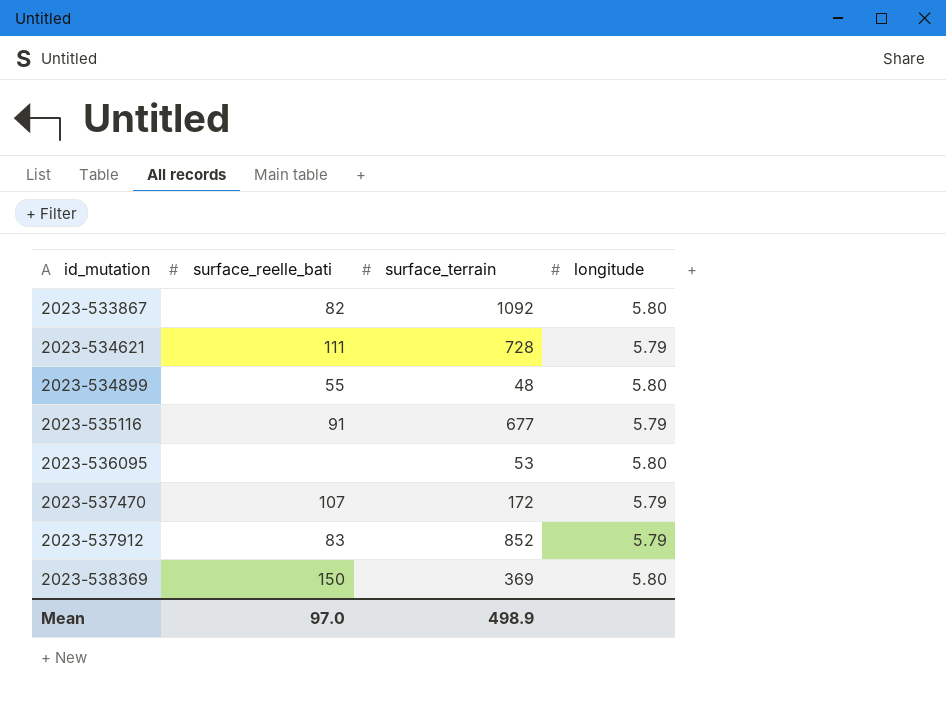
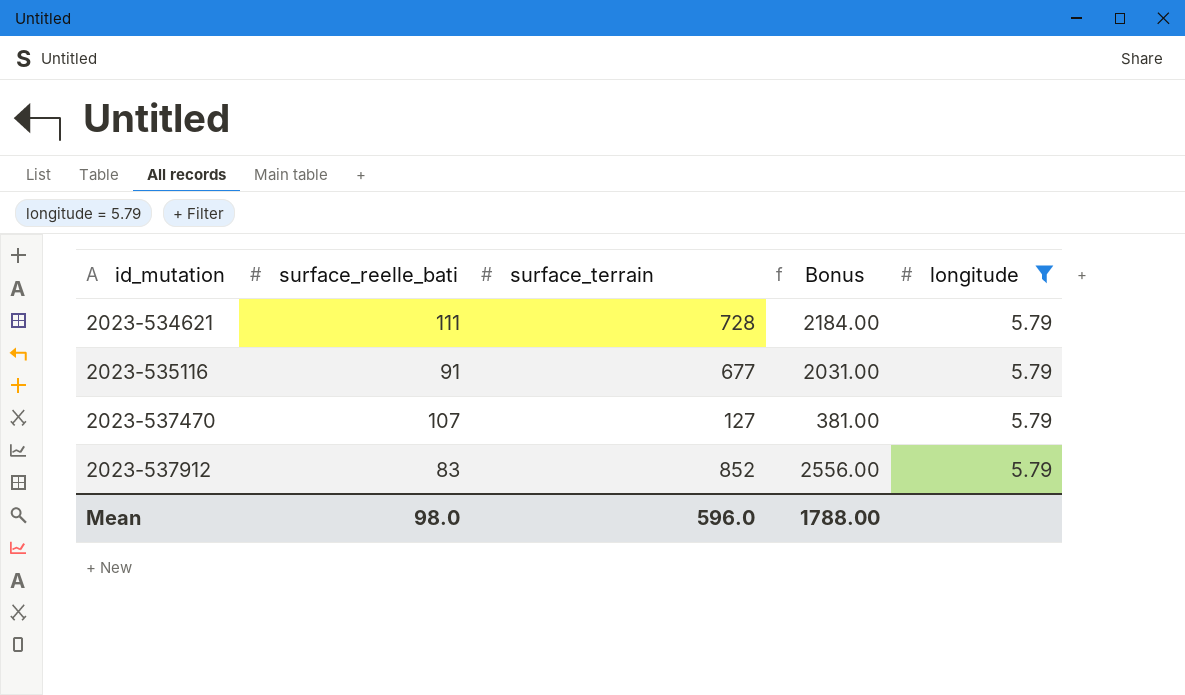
filter: none -> longitude = 5.79
column Bonus | formula: none -> [surface_terrain] * 3
2023-537470 | surface_terrain: 172 -> 127
Mean | surface_reelle_bati: 97.0 -> 98.0
Mean | surface_terrain: 498.9 -> 596.0

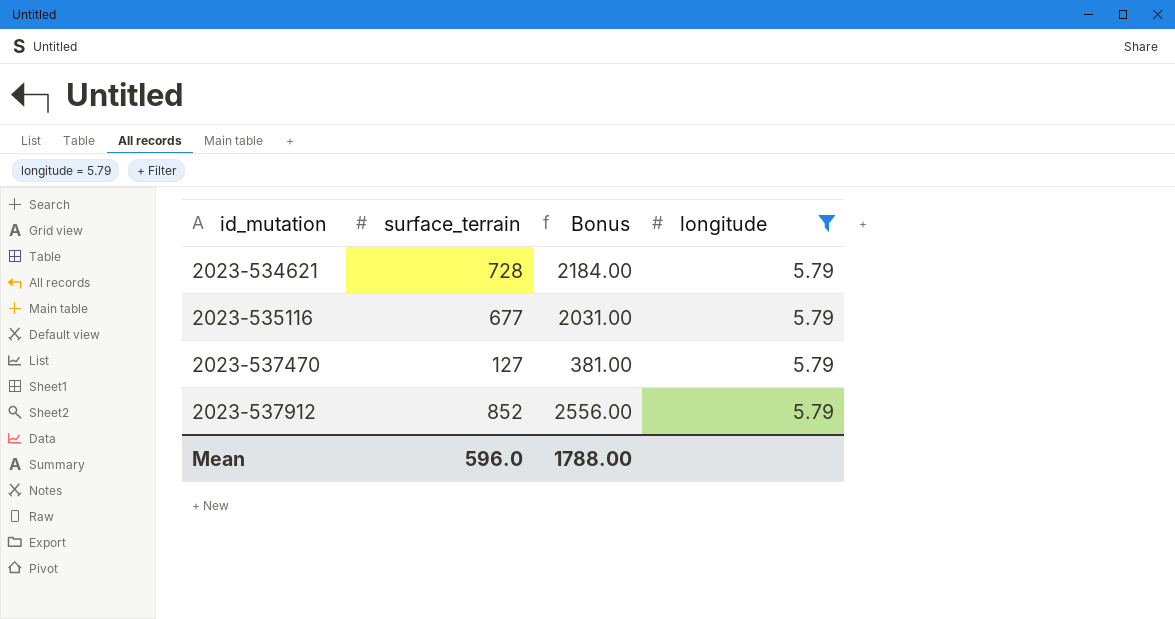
column surface_reelle_bati | position: 2 -> none

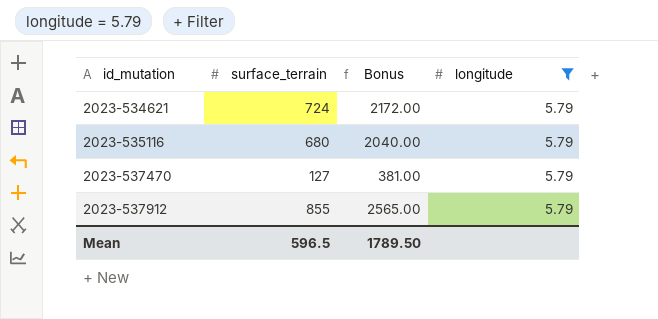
2023-534621 | surface_terrain: 728 -> 724
2023-534621 | Bonus: 2184.00 -> 2172.00
2023-535116 | surface_terrain: 677 -> 680
2023-535116 | Bonus: 2031.00 -> 2040.00
2023-537912 | surface_terrain: 852 -> 855
2023-537912 | Bonus: 2556.00 -> 2565.00
Mean | surface_terrain: 596.0 -> 596.5
Mean | Bonus: 1788.00 -> 1789.50

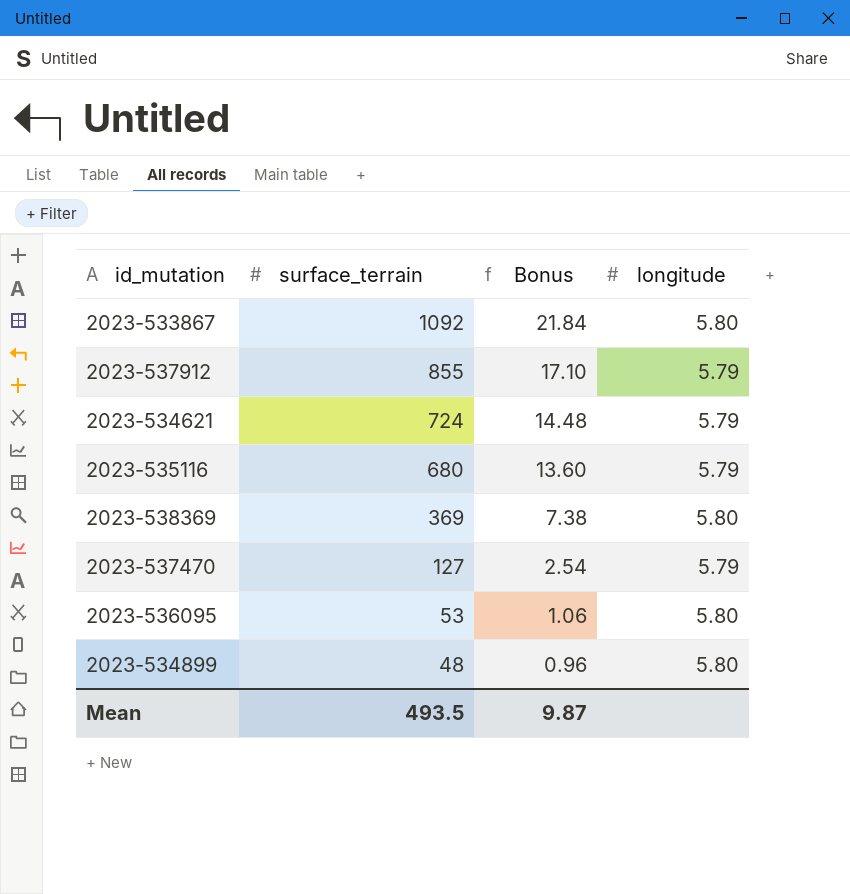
filter: longitude = 5.79 -> none
row order: id_mutation ascending -> surface_terrain descending
column Bonus | formula: [surface_terrain] * 3 -> [surface_terrain] * 0.02
Mean | surface_terrain: 596.5 -> 493.5
Mean | Bonus: 1789.50 -> 9.87

